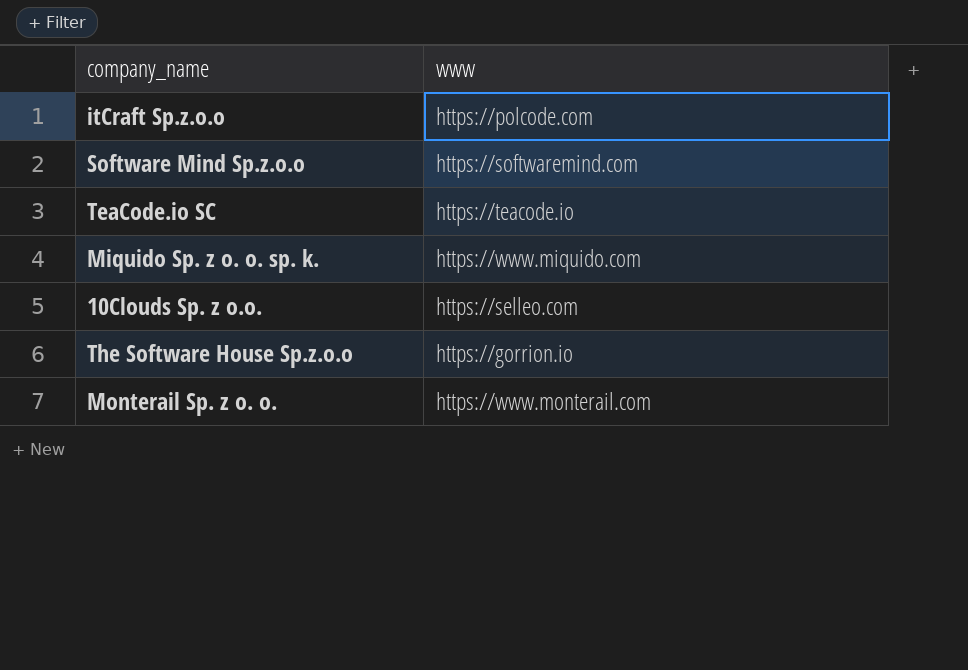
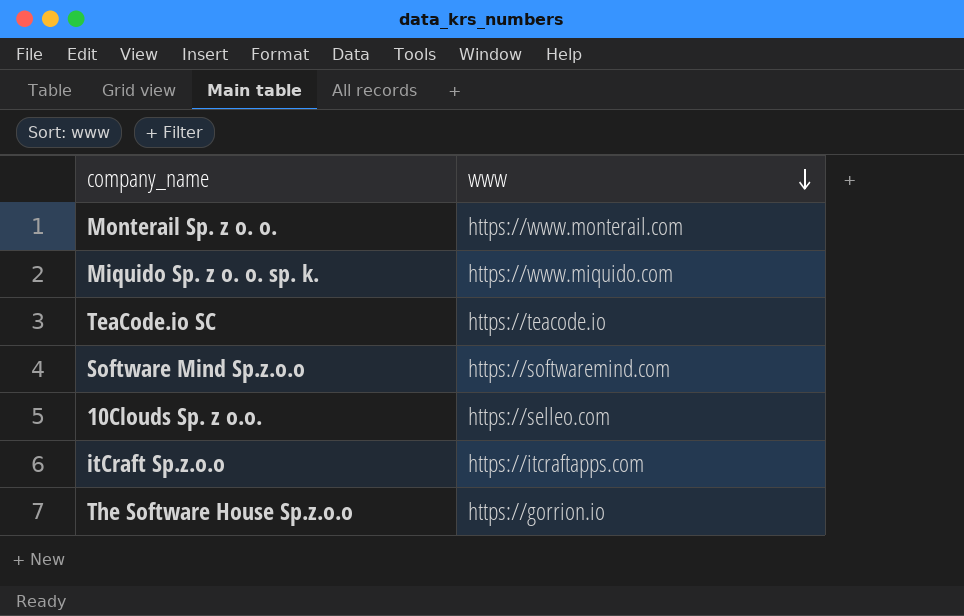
row order: none -> www descending
itCraft Sp.z.o.o | www: https://polcode.com -> https://itcraftapps.com

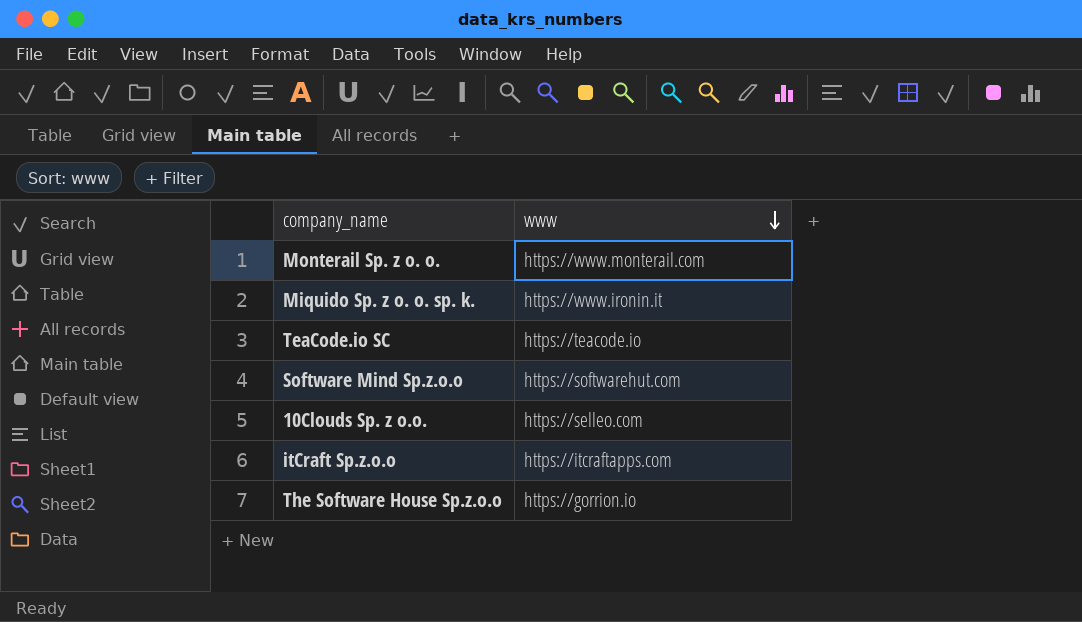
Miquido Sp. z o. o. sp. k. | www: https://www.miquido.com -> https://www.ironin.it
Software Mind Sp.z.o.o | www: https://softwaremind.com -> https://softwarehut.com

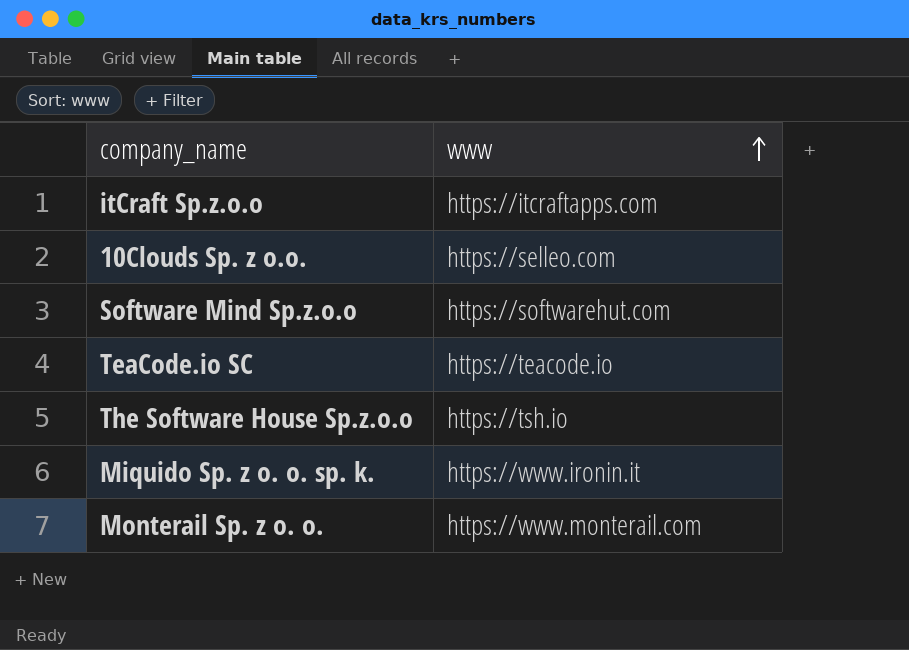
row order: www descending -> www ascending
The Software House Sp.z.o.o | www: https://gorrion.io -> https://tsh.io

